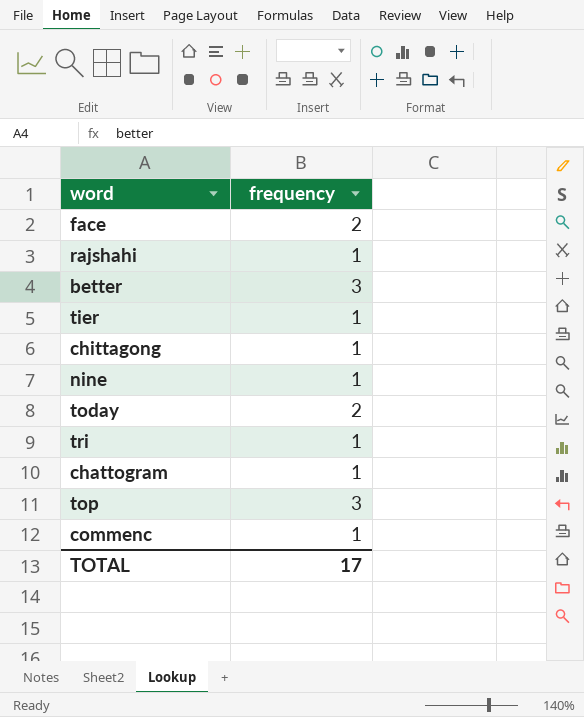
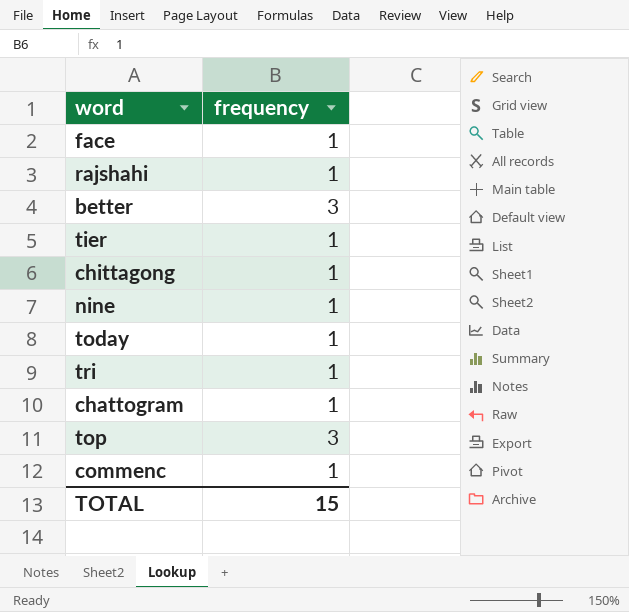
face | frequency: 2 -> 1
today | frequency: 2 -> 1
TOTAL | frequency: 17 -> 15

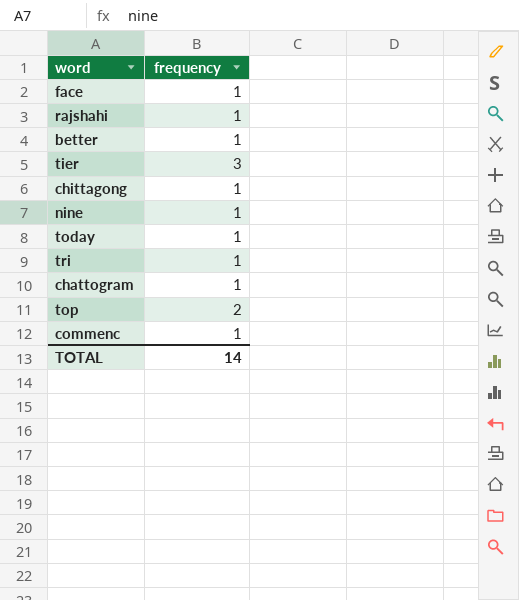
better | frequency: 3 -> 1
tier | frequency: 1 -> 3
top | frequency: 3 -> 2
TOTAL | frequency: 15 -> 14

